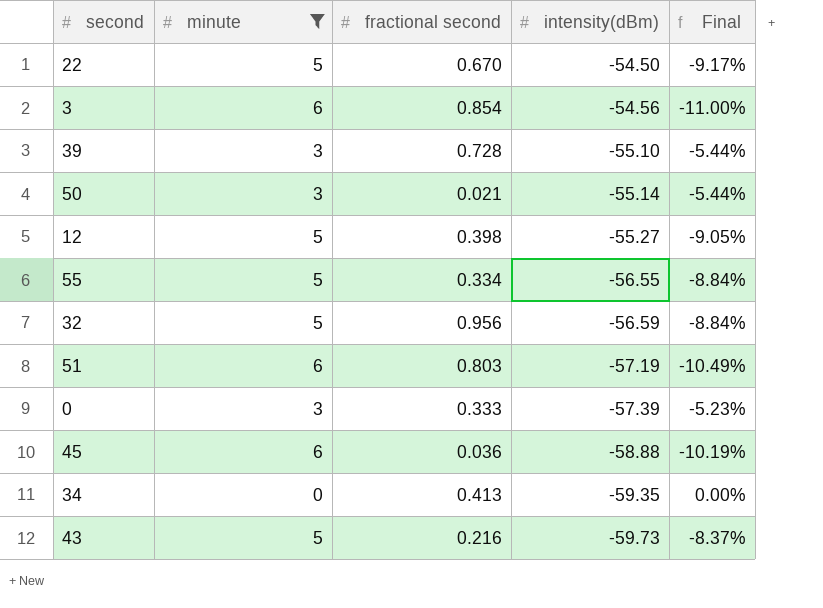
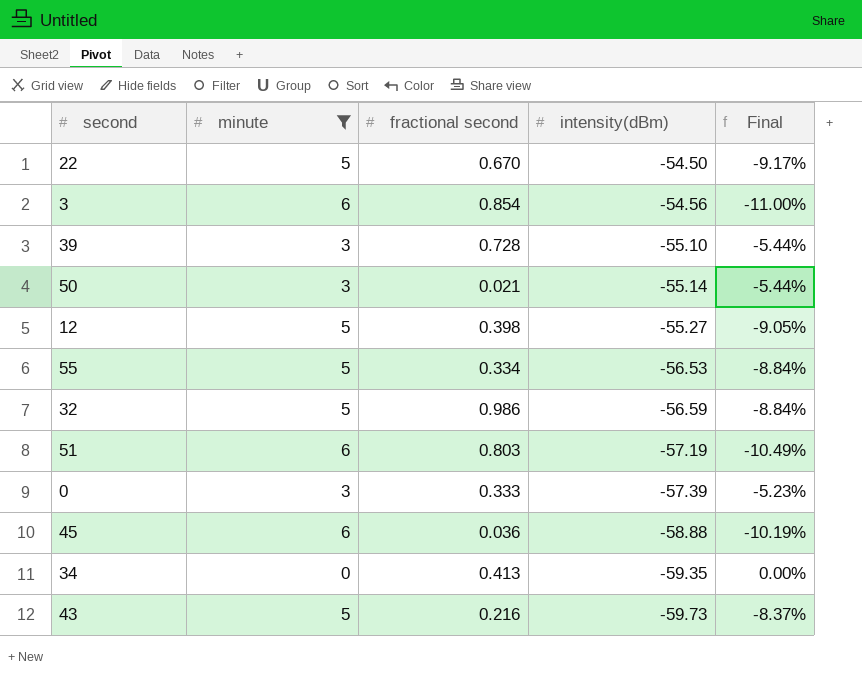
55 | intensity(dBm): -56.55 -> -56.53
32 | fractional second: 0.956 -> 0.986

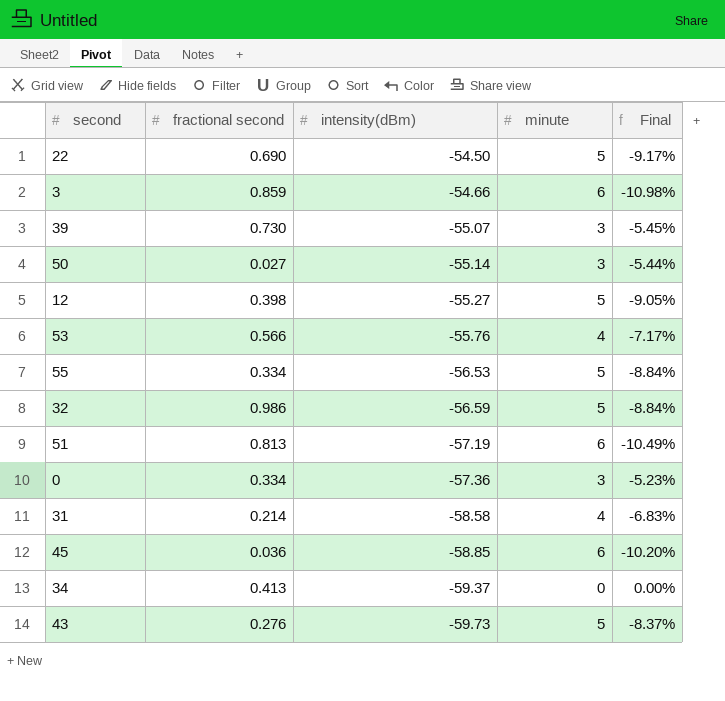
filter: minute != 4 -> none
column minute | position: 2 -> 4
22 | fractional second: 0.670 -> 0.690
3 | fractional second: 0.854 -> 0.859
3 | intensity(dBm): -54.56 -> -54.66
3 | Final: -11.00% -> -10.98%
39 | fractional second: 0.728 -> 0.730
39 | intensity(dBm): -55.10 -> -55.07
39 | Final: -5.44% -> -5.45%
50 | fractional second: 0.021 -> 0.027
51 | fractional second: 0.803 -> 0.813
0 | fractional second: 0.333 -> 0.334
0 | intensity(dBm): -57.39 -> -57.36
45 | intensity(dBm): -58.88 -> -58.85
45 | Final: -10.19% -> -10.20%
34 | intensity(dBm): -59.35 -> -59.37
43 | fractional second: 0.216 -> 0.276

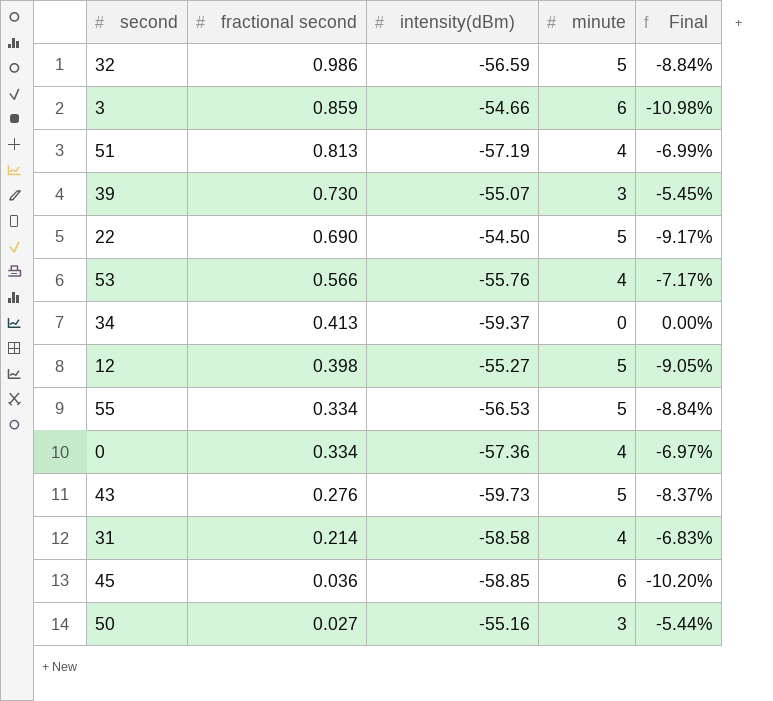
row order: intensity(dBm) descending -> fractional second descending
51 | minute: 6 -> 4
51 | Final: -10.49% -> -6.99%
0 | minute: 3 -> 4
0 | Final: -5.23% -> -6.97%
50 | intensity(dBm): -55.14 -> -55.16

